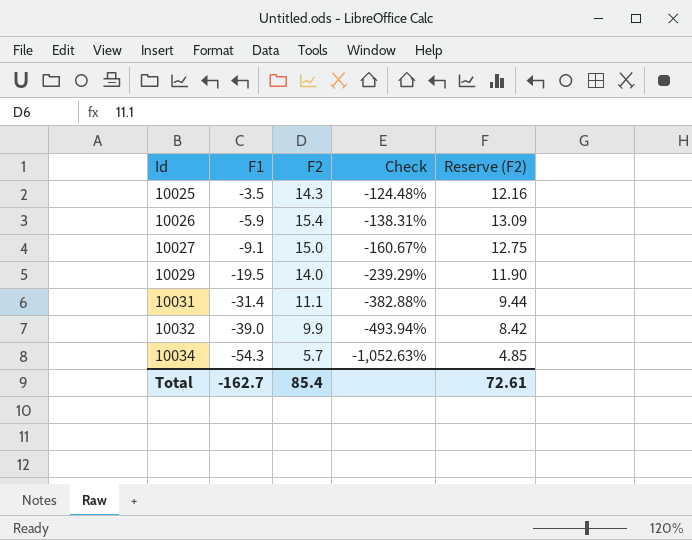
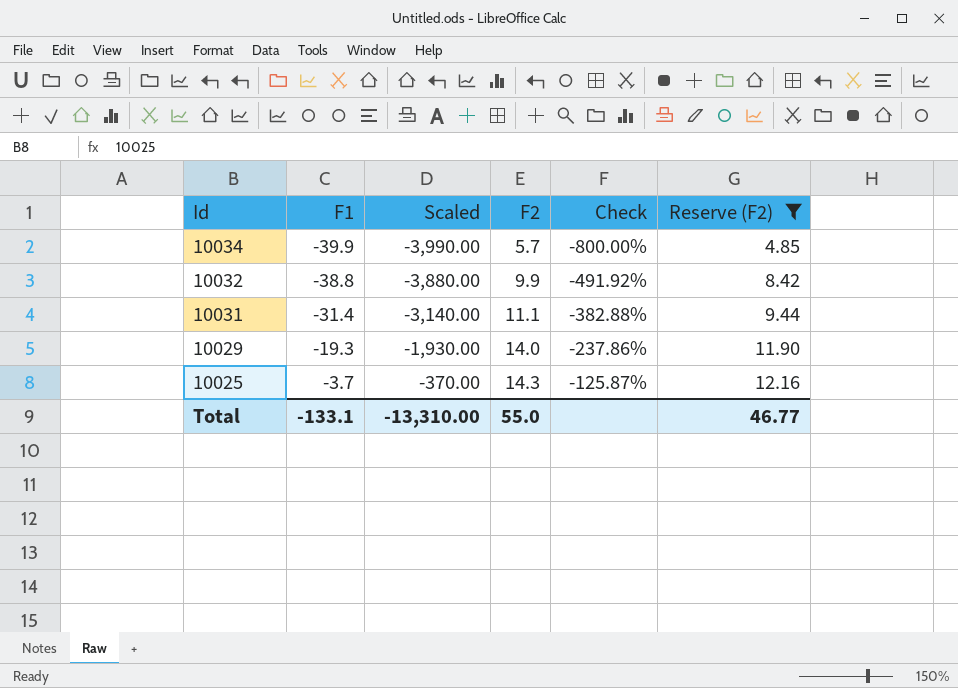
filter: none -> Reserve (F2) <= 12.16
row order: Id ascending -> Id descending
column Scaled | formula: none -> [F1] * 100
10034 | F1: -54.3 -> -39.9
10034 | Check: -1,052.63% -> -800.00%
10032 | F1: -39.0 -> -38.8
10032 | Check: -493.94% -> -491.92%
10029 | F1: -19.5 -> -19.3
10029 | Check: -239.29% -> -237.86%
10025 | F1: -3.5 -> -3.7
10025 | Check: -124.48% -> -125.87%
Total | F1: -162.7 -> -133.1
Total | F2: 85.4 -> 55.0
Total | Reserve (F2): 72.61 -> 46.77

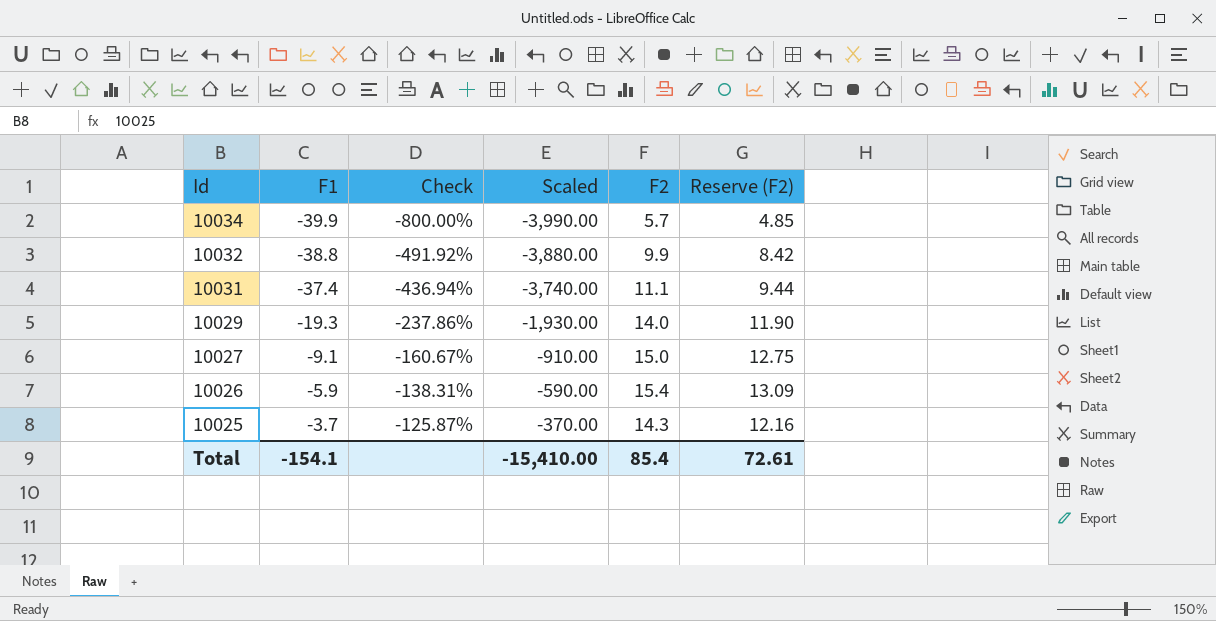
filter: Reserve (F2) <= 12.16 -> none
column Check | position: 5 -> 3
10031 | F1: -31.4 -> -37.4
10031 | Check: -382.88% -> -436.94%
10031 | Scaled: -3,140.00 -> -3,740.00
Total | F1: -133.1 -> -154.1
Total | Scaled: -13,310.00 -> -15,410.00
Total | F2: 55.0 -> 85.4
Total | Reserve (F2): 46.77 -> 72.61

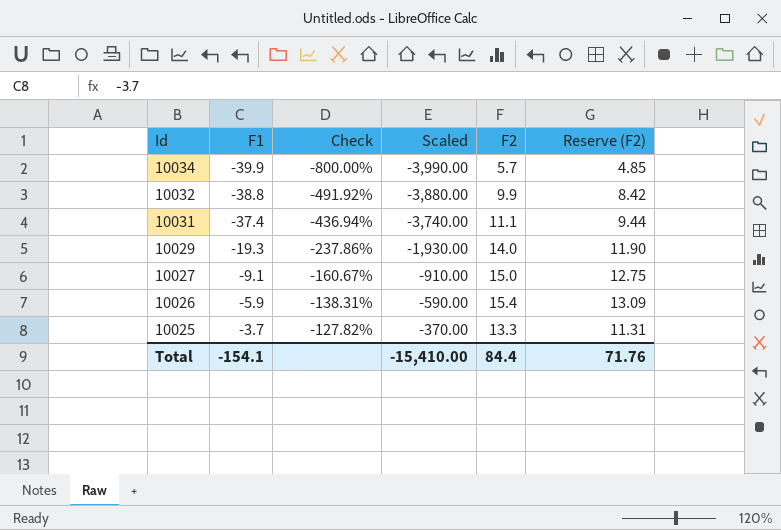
10025 | Check: -125.87% -> -127.82%
10025 | F2: 14.3 -> 13.3
10025 | Reserve (F2): 12.16 -> 11.31
Total | F2: 85.4 -> 84.4
Total | Reserve (F2): 72.61 -> 71.76

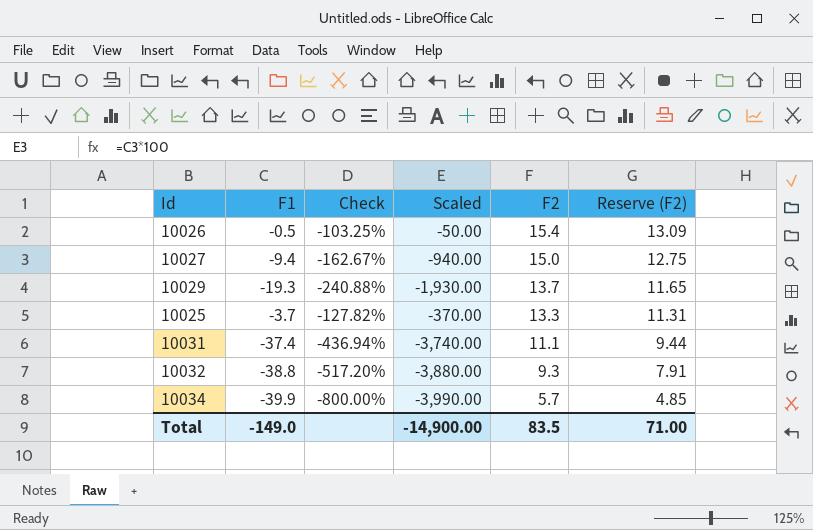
row order: Id descending -> F2 descending
10026 | F1: -5.9 -> -0.5
10026 | Check: -138.31% -> -103.25%
10026 | Scaled: -590.00 -> -50.00
10027 | F1: -9.1 -> -9.4
10027 | Check: -160.67% -> -162.67%
10027 | Scaled: -910.00 -> -940.00
10029 | Check: -237.86% -> -240.88%
10029 | F2: 14.0 -> 13.7
10029 | Reserve (F2): 11.90 -> 11.65
10032 | Check: -491.92% -> -517.20%
10032 | F2: 9.9 -> 9.3
10032 | Reserve (F2): 8.42 -> 7.91
Total | F1: -154.1 -> -149.0
Total | Scaled: -15,410.00 -> -14,900.00
Total | F2: 84.4 -> 83.5
Total | Reserve (F2): 71.76 -> 71.00

